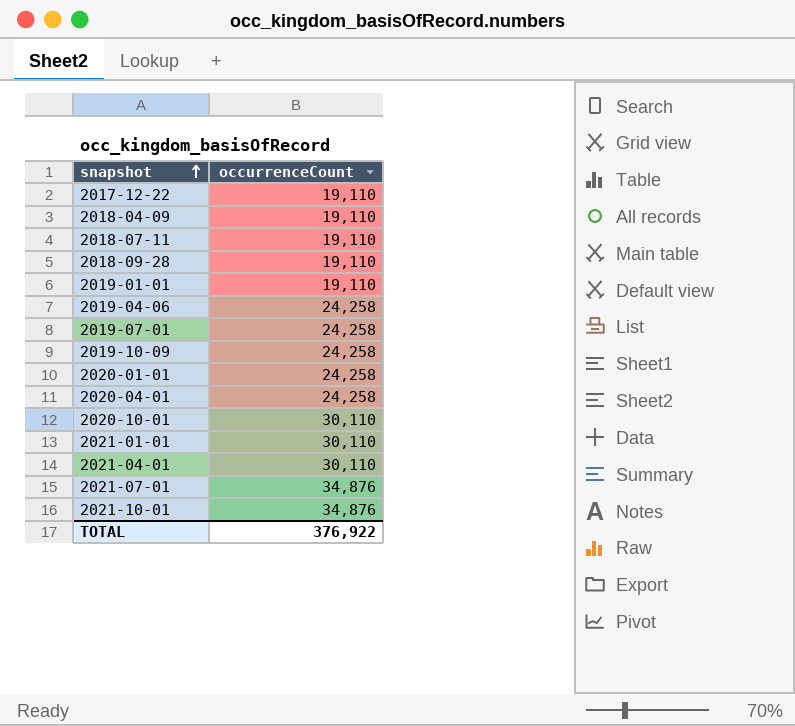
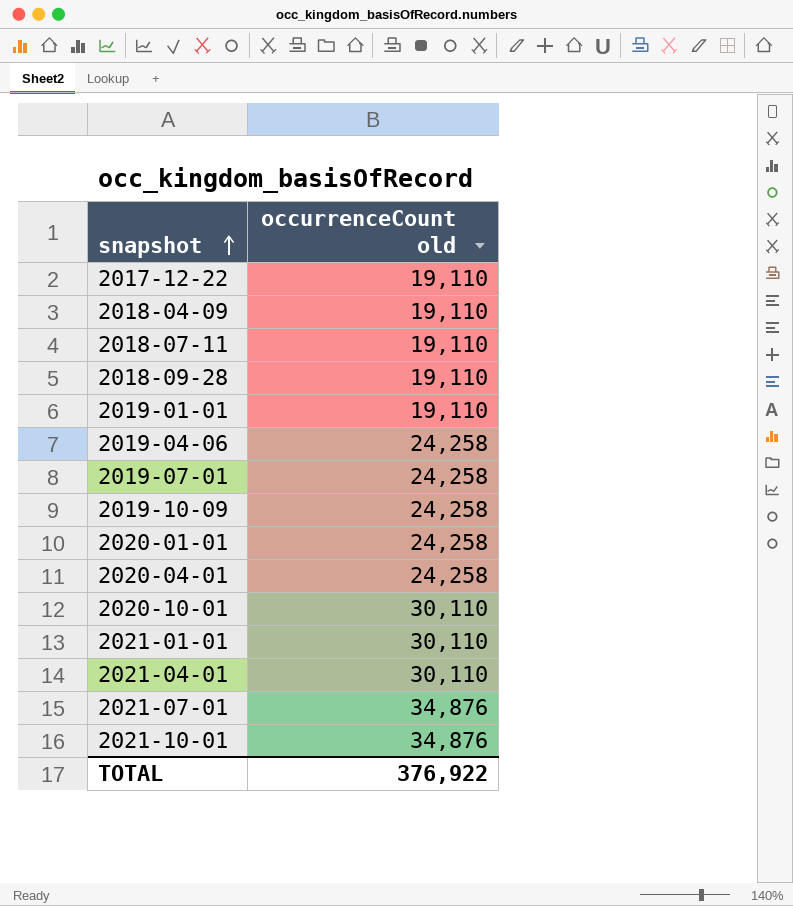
column name: occurrenceCount -> occurrenceCount old

